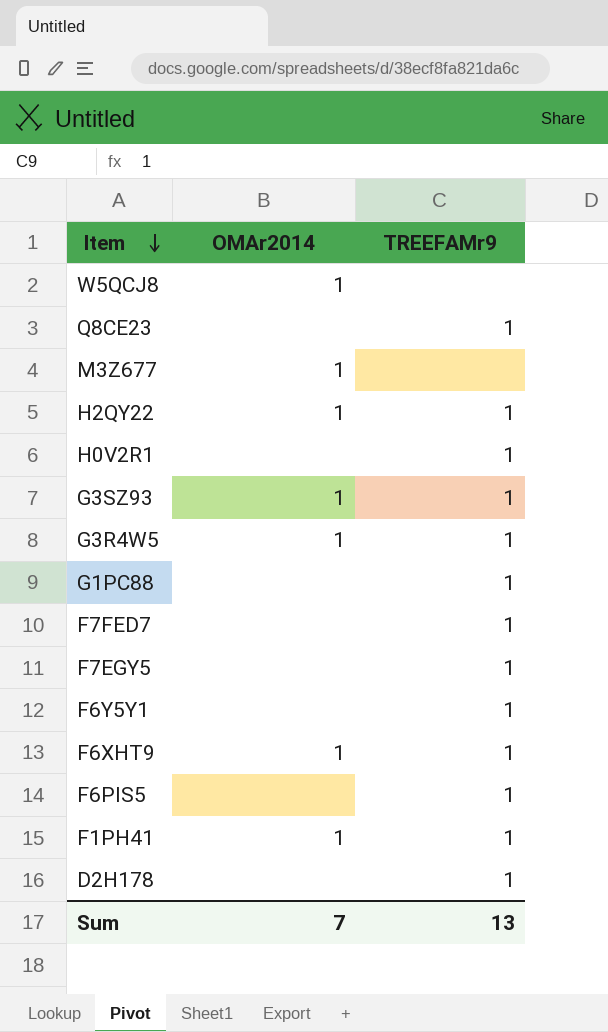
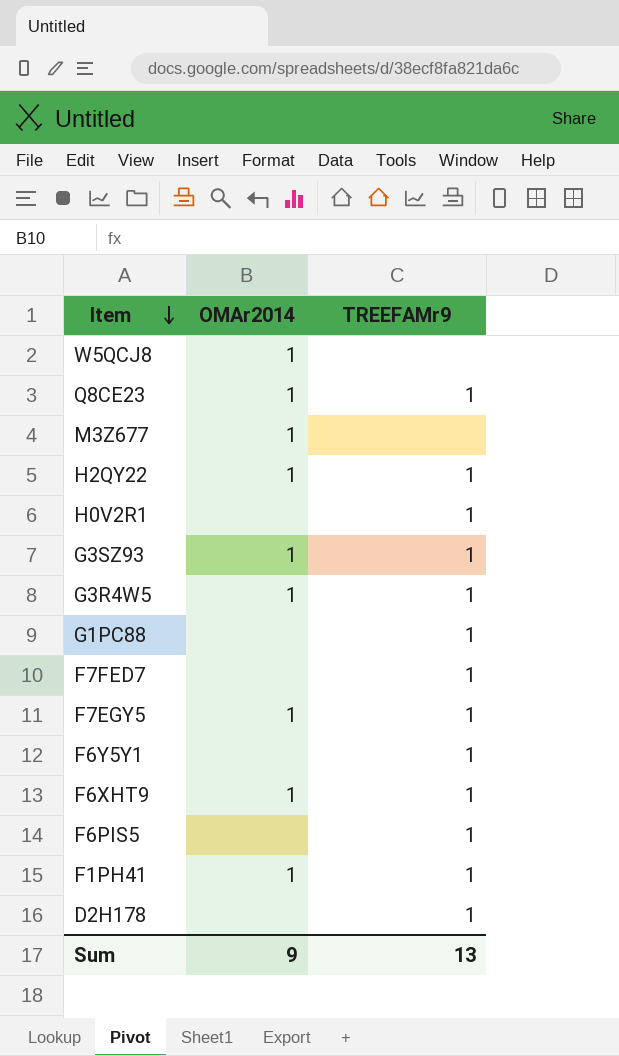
Q8CE23 | OMAr2014: none -> 1
F7EGY5 | OMAr2014: none -> 1
Sum | OMAr2014: 7 -> 9

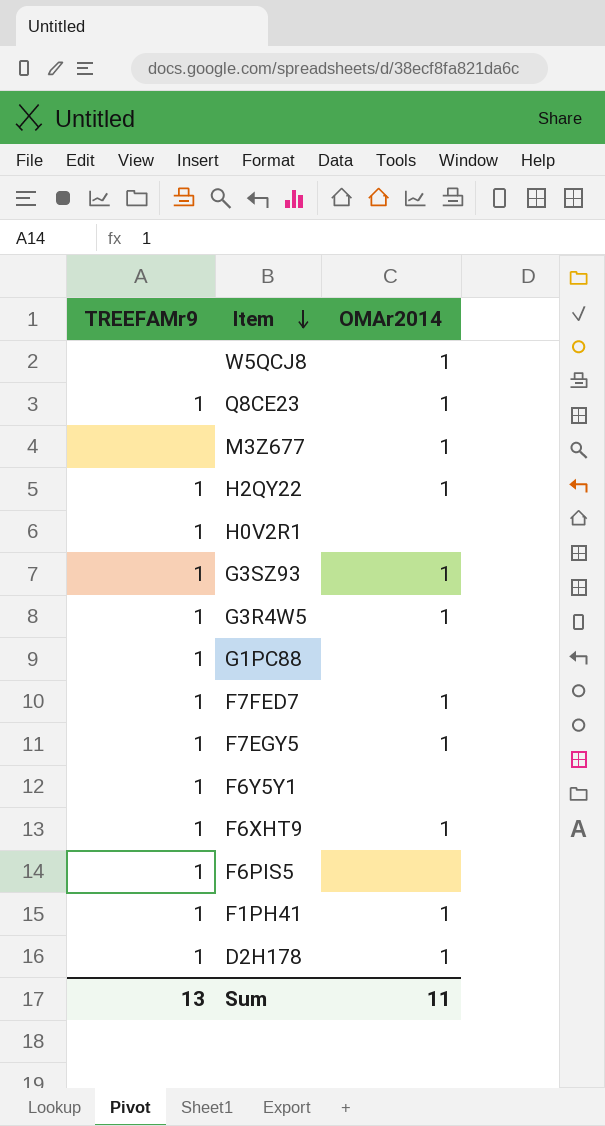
column TREEFAMr9 | position: 3 -> 1
F7FED7 | OMAr2014: none -> 1
D2H178 | OMAr2014: none -> 1
Sum | OMAr2014: 9 -> 11

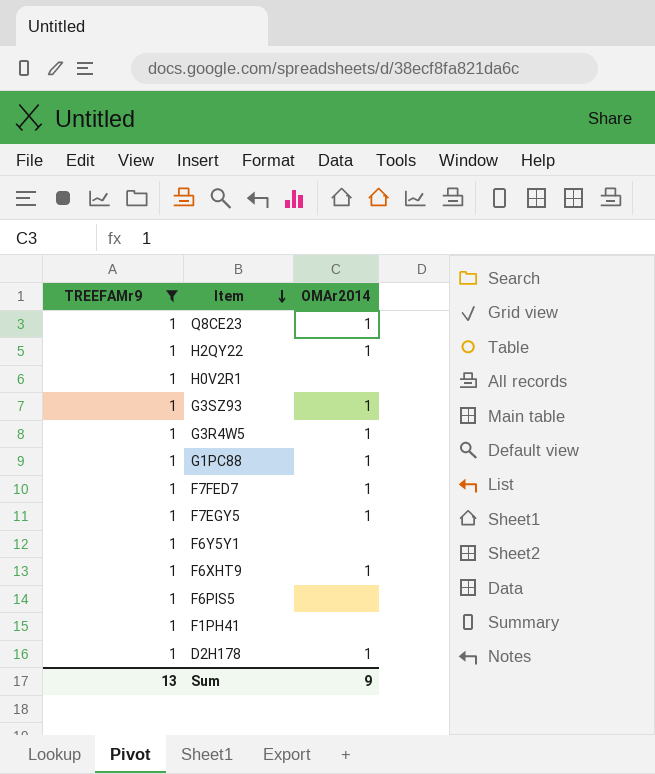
filter: none -> TREEFAMr9 = 1
G1PC88 | OMAr2014: none -> 1
F1PH41 | OMAr2014: 1 -> none
Sum | OMAr2014: 11 -> 9

